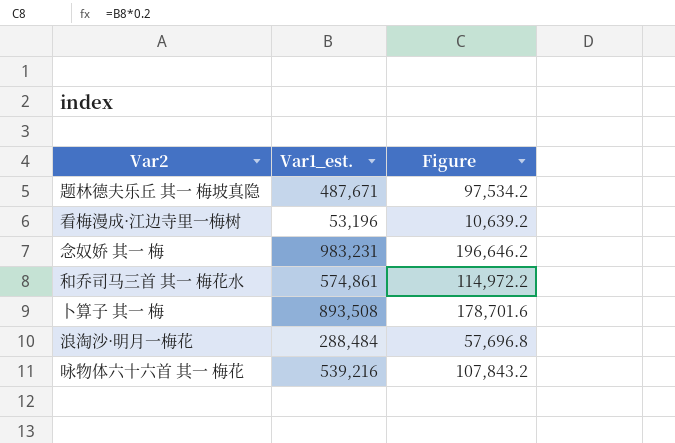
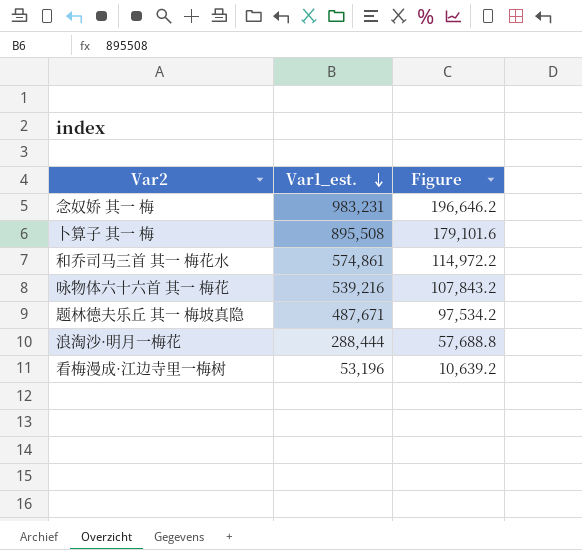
row order: none -> Var1_est. descending
卜算子 其一 梅 | Var1_est.: 893,508 -> 895,508
卜算子 其一 梅 | Figure: 178,701.6 -> 179,101.6
浪淘沙·明月一梅花 | Var1_est.: 288,484 -> 288,444
浪淘沙·明月一梅花 | Figure: 57,696.8 -> 57,688.8

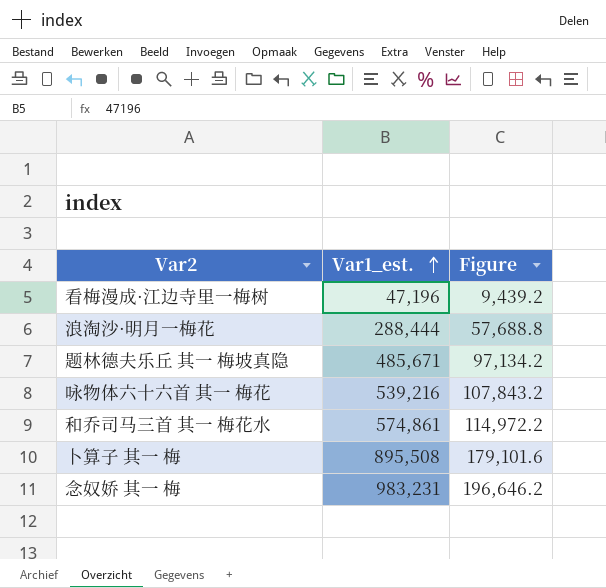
row order: Var1_est. descending -> Var1_est. ascending
看梅漫成·江边寺里一梅树 | Var1_est.: 53,196 -> 47,196
看梅漫成·江边寺里一梅树 | Figure: 10,639.2 -> 9,439.2
题林德夫乐丘 其一 梅坡真隐 | Var1_est.: 487,671 -> 485,671
题林德夫乐丘 其一 梅坡真隐 | Figure: 97,534.2 -> 97,134.2

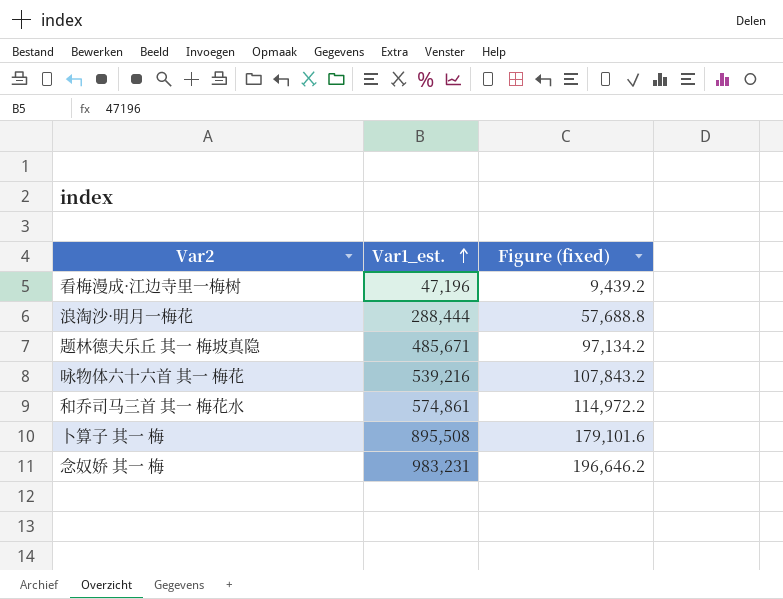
column name: Figure -> Figure (fixed)

